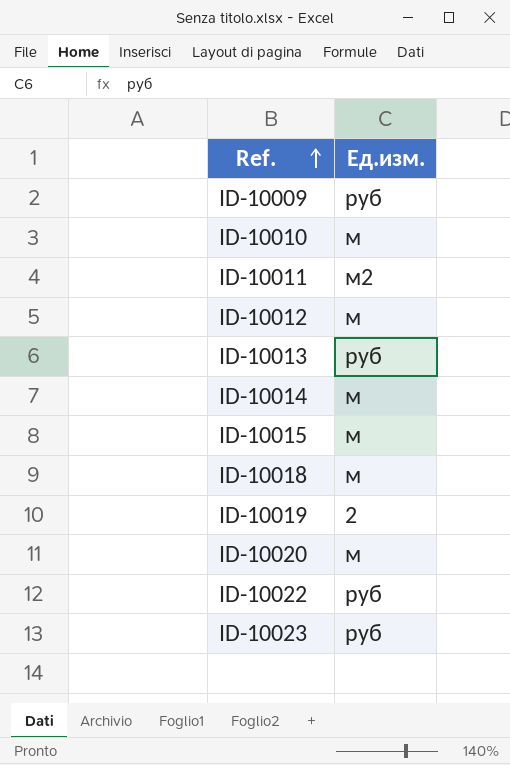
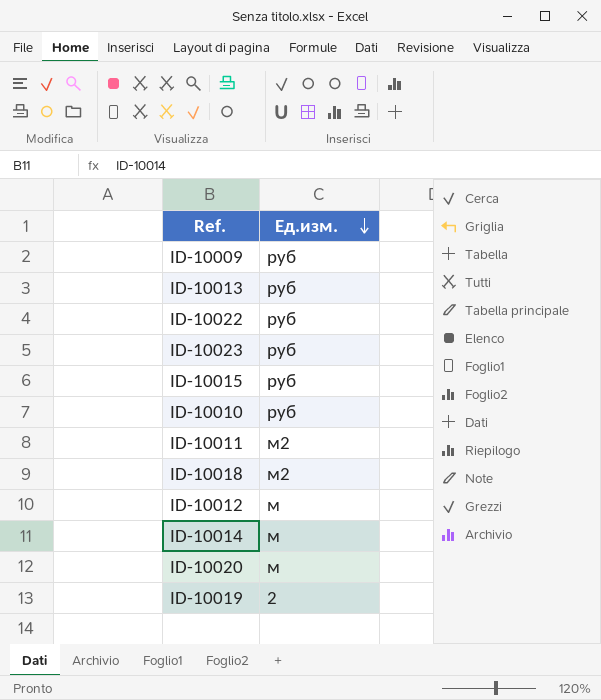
row order: Ref. ascending -> Ед.изм. descending
ID-10015 | Ед.изм.: м -> руб
ID-10010 | Ед.изм.: м -> руб
ID-10018 | Ед.изм.: м -> м2

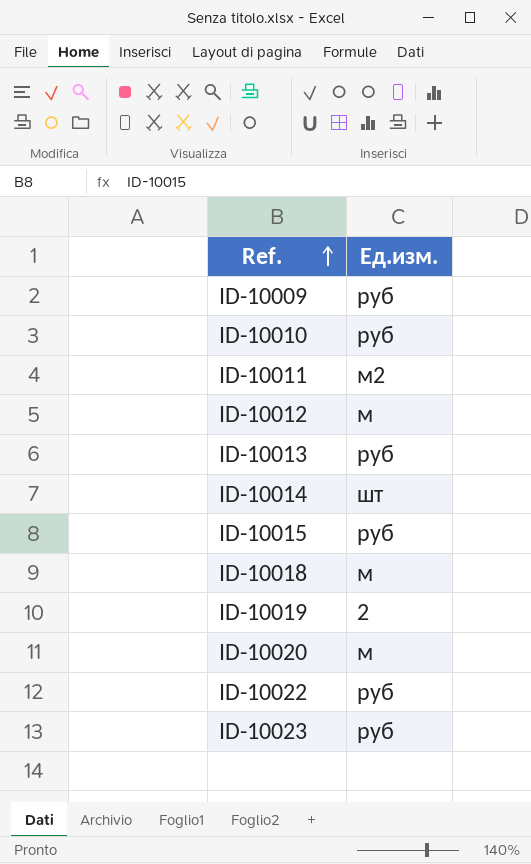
row order: Ед.изм. descending -> Ref. ascending
ID-10014 | Ед.изм.: м -> шт
ID-10018 | Ед.изм.: м2 -> м

